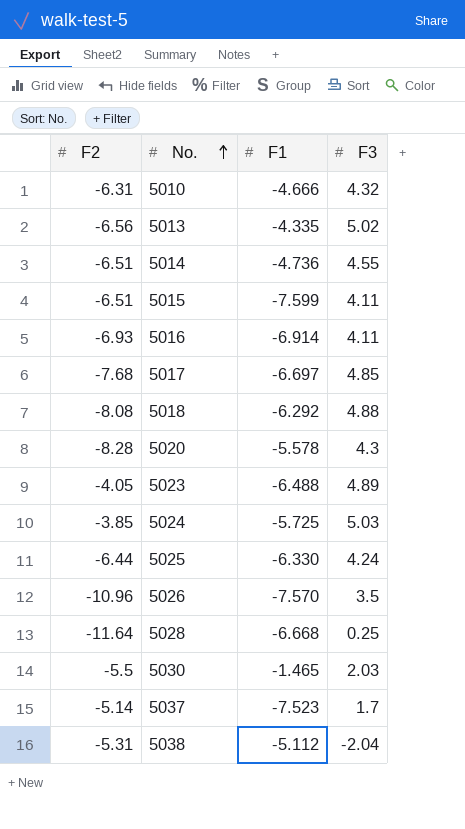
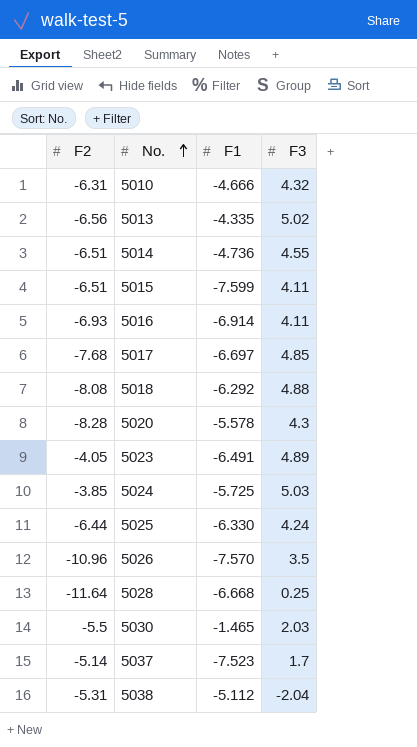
5023 | F1: -6.488 -> -6.491

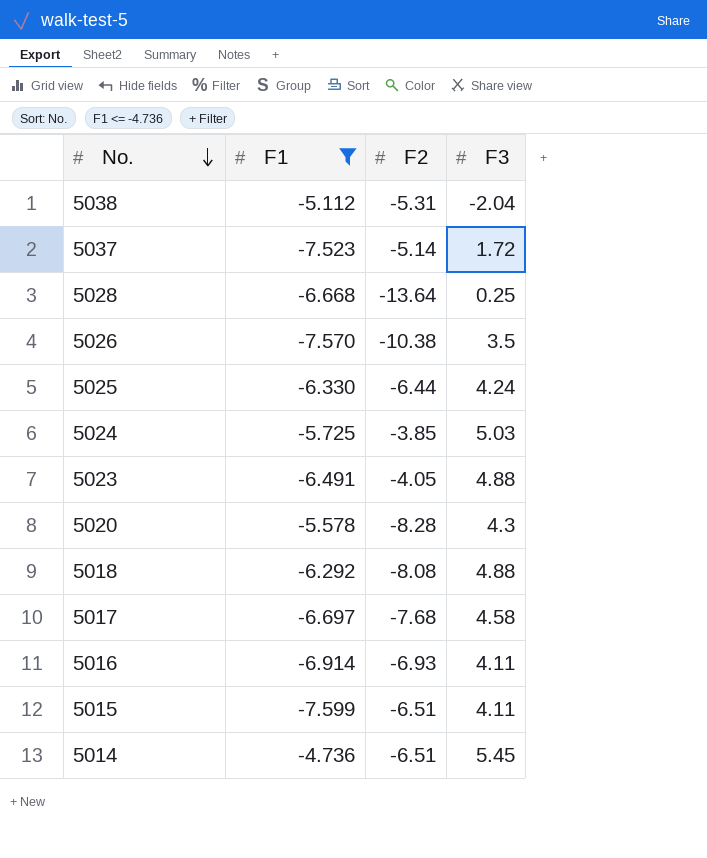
filter: none -> F1 <= -4.736
row order: No. ascending -> No. descending
column F2 | position: 1 -> 3
5037 | F3: 1.7 -> 1.72
5028 | F2: -11.64 -> -13.64
5026 | F2: -10.96 -> -10.38
5023 | F3: 4.89 -> 4.88
5017 | F3: 4.85 -> 4.58
5014 | F3: 4.55 -> 5.45

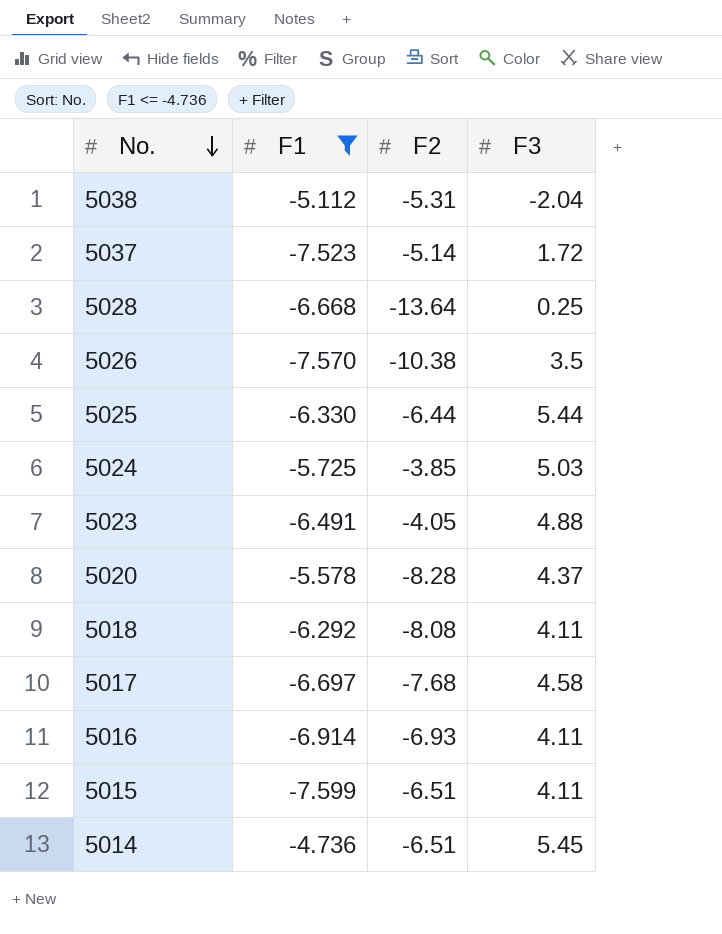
5025 | F3: 4.24 -> 5.44
5020 | F3: 4.3 -> 4.37
5018 | F3: 4.88 -> 4.11

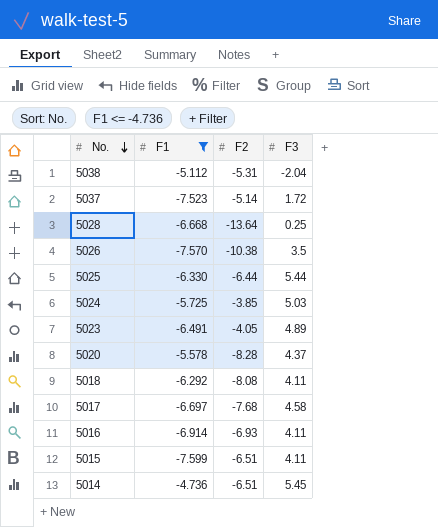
5023 | F3: 4.88 -> 4.89

